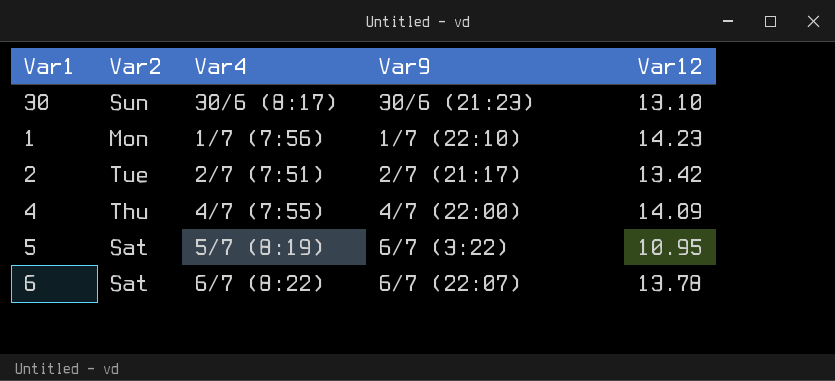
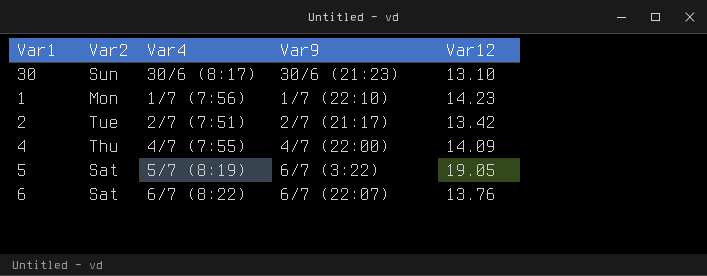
5 | Var12: 10.95 -> 19.05
6 | Var12: 13.78 -> 13.76

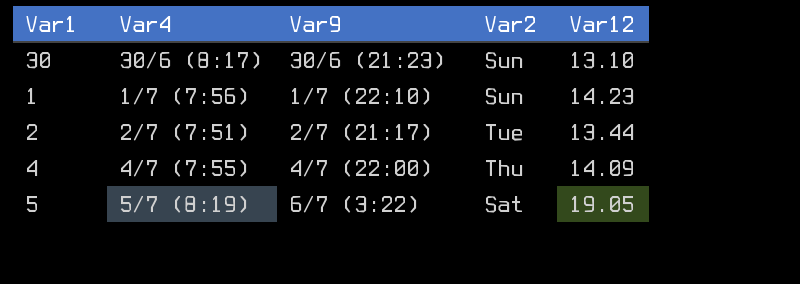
column Var2 | position: 2 -> 4
row 6: Sat | 6/7 (8:22) | 6/7 (22:07) | 13.76 -> none
1 | Var2: Mon -> Sun
2 | Var12: 13.42 -> 13.44

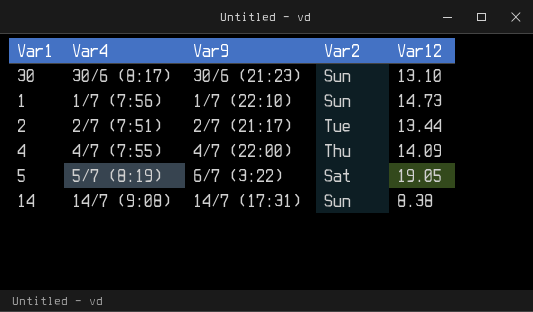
1 | Var12: 14.23 -> 14.73
row 14: none -> 14/7 (9:08) | 14/7 (17:31) | Sun | 8.38

